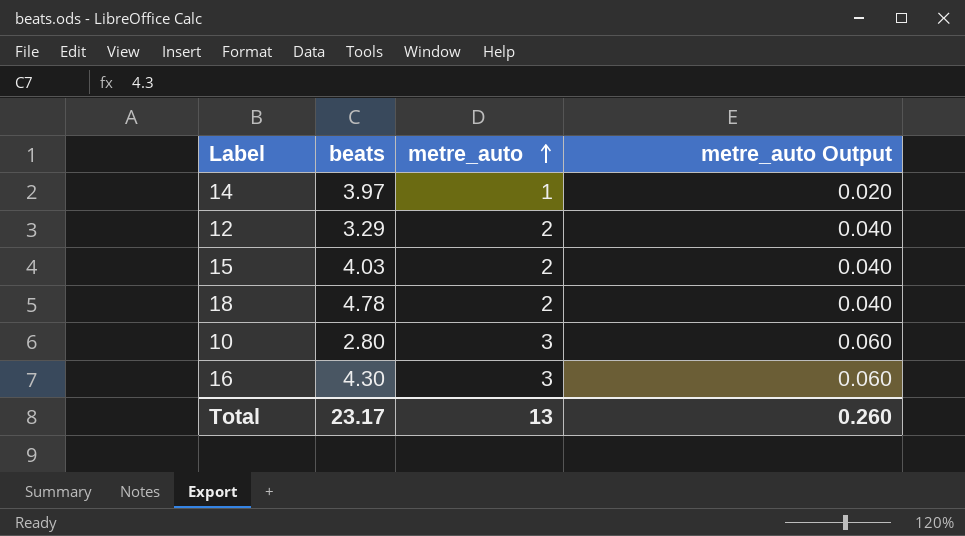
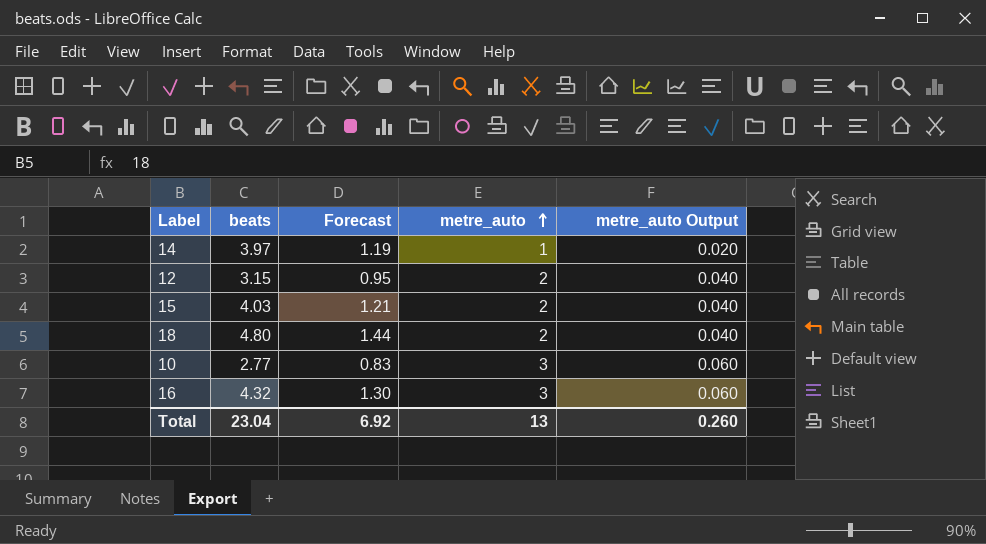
column Forecast | formula: none -> [beats] * 0.3
12 | beats: 3.29 -> 3.15
18 | beats: 4.78 -> 4.80
10 | beats: 2.80 -> 2.77
16 | beats: 4.30 -> 4.32
Total | beats: 23.17 -> 23.04

